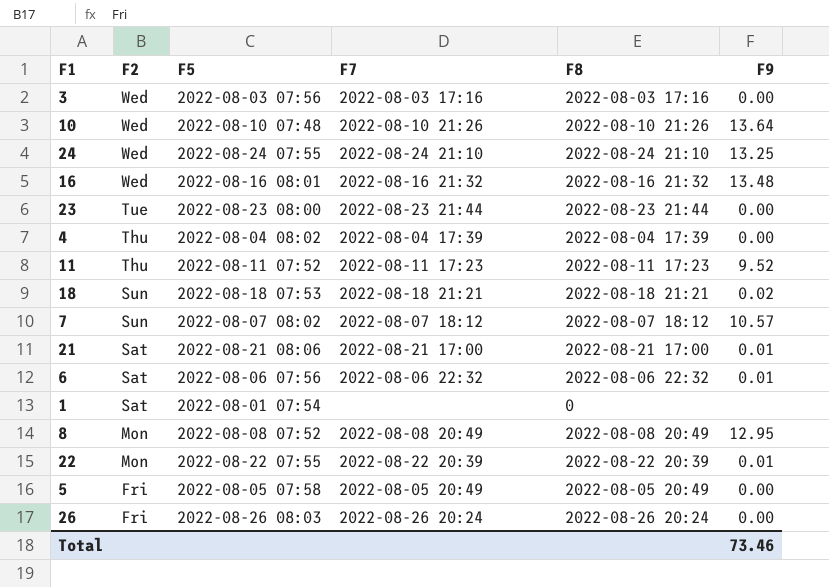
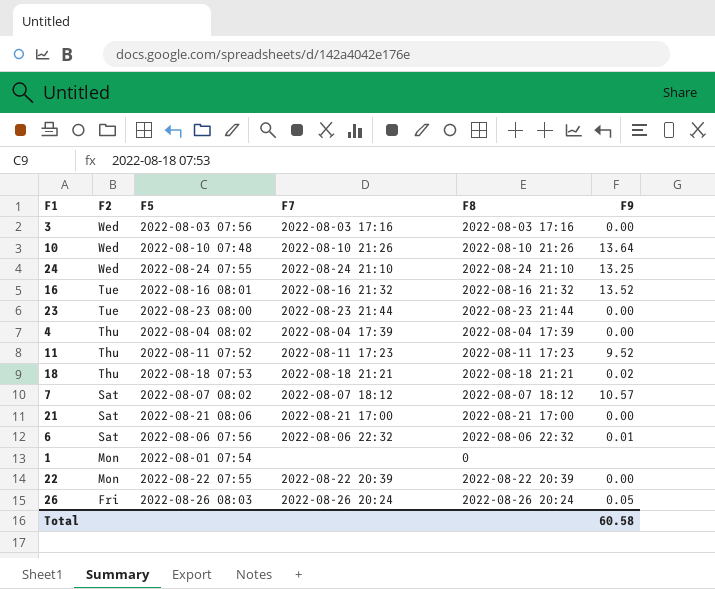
row 8: Mon | 2022-08-08 07:52 | 2022-08-08 20:49 | 2022-08-08 20:49 | 12.95 -> none
row 5: Fri | 2022-08-05 07:58 | 2022-08-05 20:49 | 2022-08-05 20:49 | 0.00 -> none
16 | F2: Wed -> Tue
16 | F9: 13.48 -> 13.52
18 | F2: Sun -> Thu
7 | F2: Sun -> Sat
21 | F9: 0.01 -> 0.00
1 | F2: Sat -> Mon
22 | F9: 0.01 -> 0.00
26 | F9: 0.00 -> 0.05
Total | F9: 73.46 -> 60.58

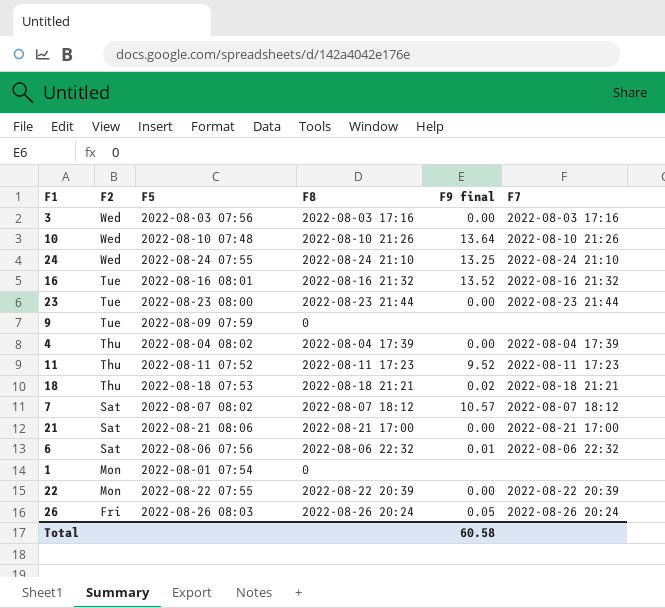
column name: F9 -> F9 final
column F7 | position: 4 -> 6
row 9: none -> Tue | 2022-08-09 07:59 | 0 | none | none

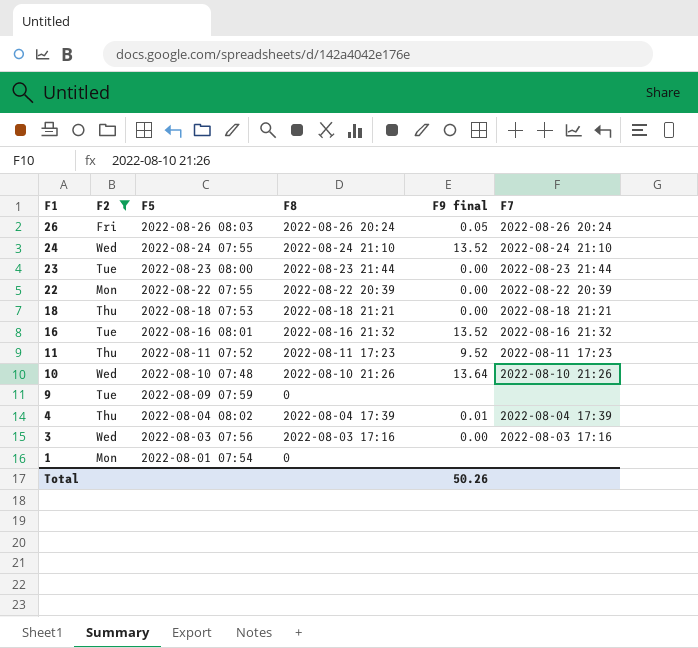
filter: none -> F2 != Sat
row order: F2 descending -> F1 descending
24 | F9 final: 13.25 -> 13.52
18 | F9 final: 0.02 -> 0.00
4 | F9 final: 0.00 -> 0.01
Total | F9 final: 60.58 -> 50.26

